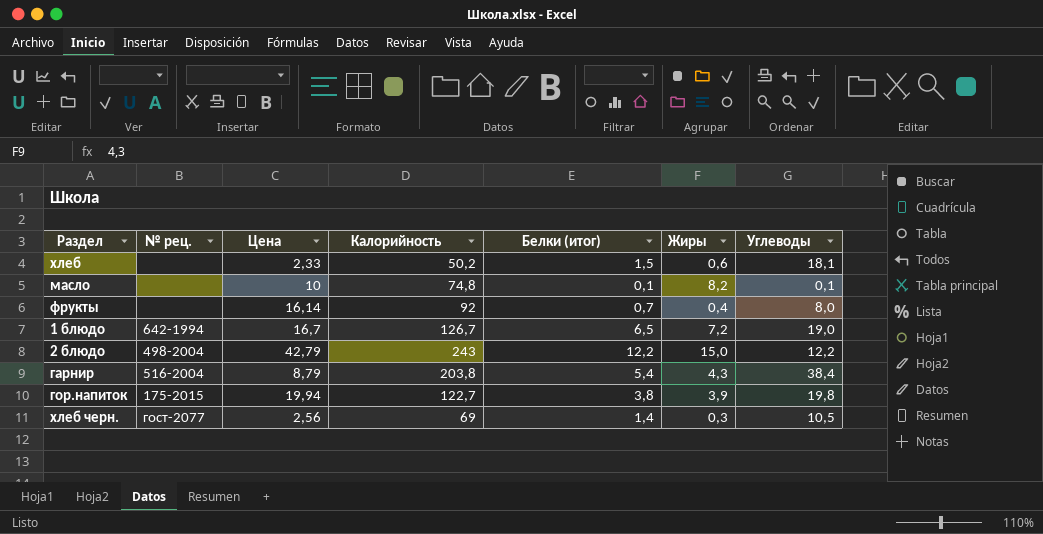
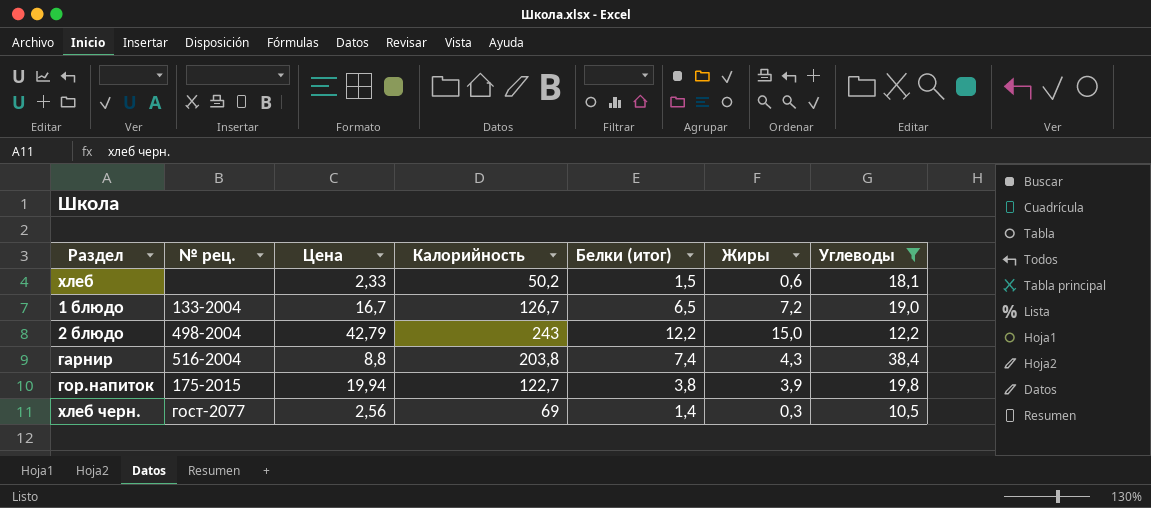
filter: none -> Углеводы >= 10,5
1 блюдо | № рец.: 642-1994 -> 133-2004
гарнир | Цена: 8,79 -> 8,8
гарнир | Белки (итог): 5,4 -> 7,4

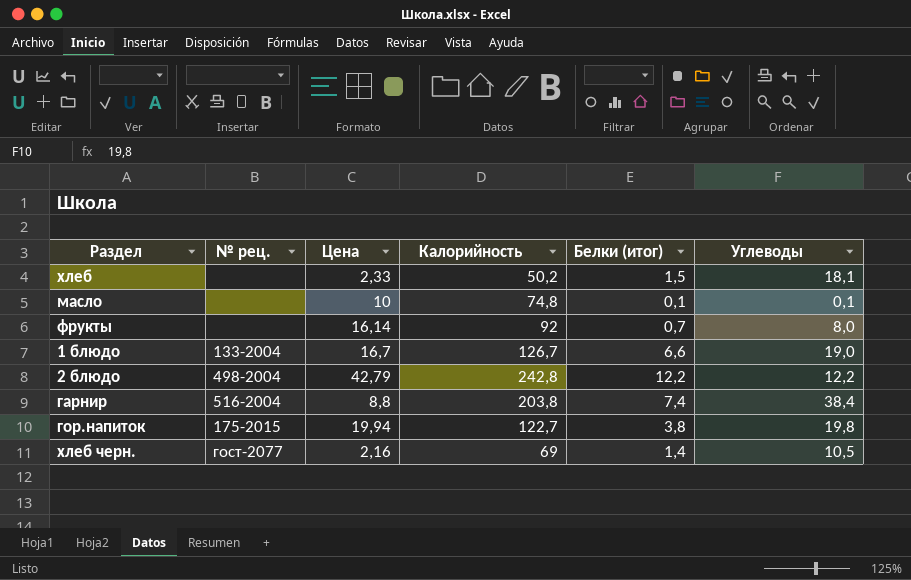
filter: Углеводы >= 10,5 -> none
column Жиры | position: 6 -> none
1 блюдо | Белки (итог): 6,5 -> 6,6
2 блюдо | Калорийность: 243 -> 242,8
хлеб черн. | Цена: 2,56 -> 2,16

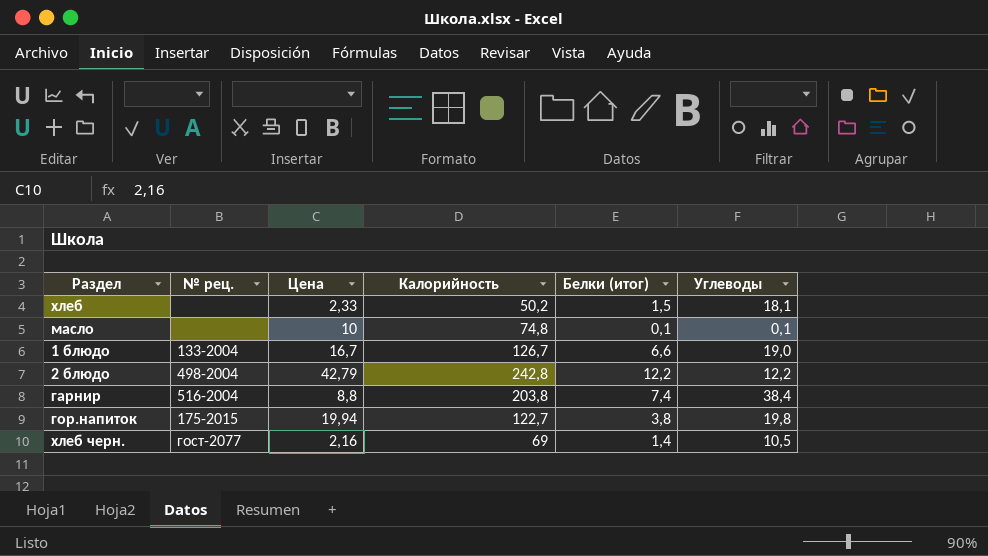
row фрукты: none | 16,14 | 92 | 0,7 | 8,0 -> none

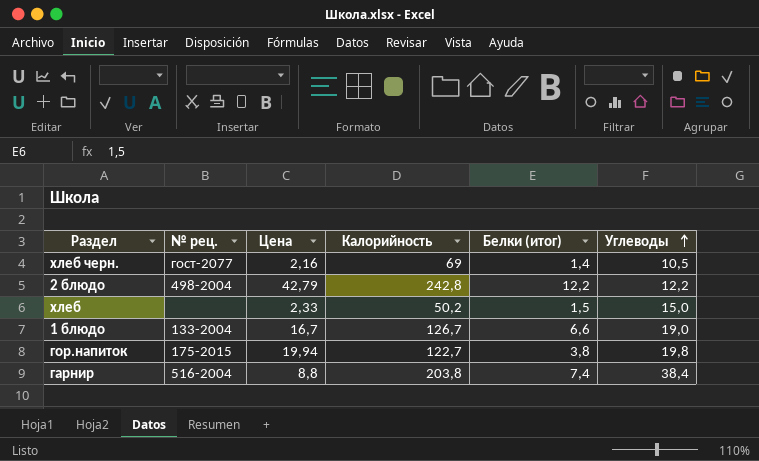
row order: none -> Углеводы ascending
row масло: none | 10 | 74,8 | 0,1 | 0,1 -> none
хлеб | Углеводы: 18,1 -> 15,0

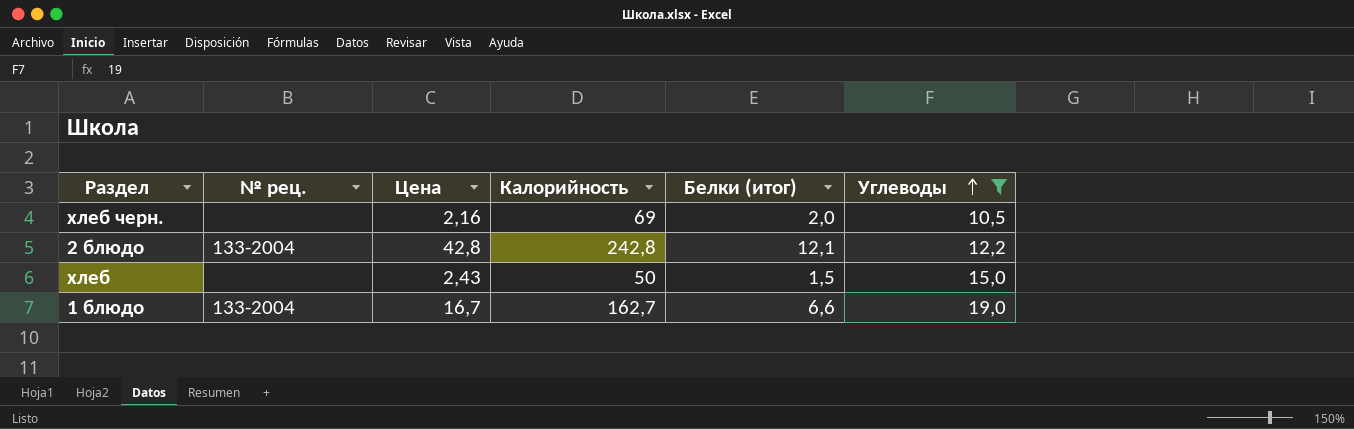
filter: none -> Углеводы <= 19,0
хлеб черн. | № рец.: гост-2077 -> none
хлеб черн. | Белки (итог): 1,4 -> 2,0
2 блюдо | № рец.: 498-2004 -> 133-2004
2 блюдо | Цена: 42,79 -> 42,8
2 блюдо | Белки (итог): 12,2 -> 12,1
хлеб | Цена: 2,33 -> 2,43
хлеб | Калорийность: 50,2 -> 50
1 блюдо | Калорийность: 126,7 -> 162,7

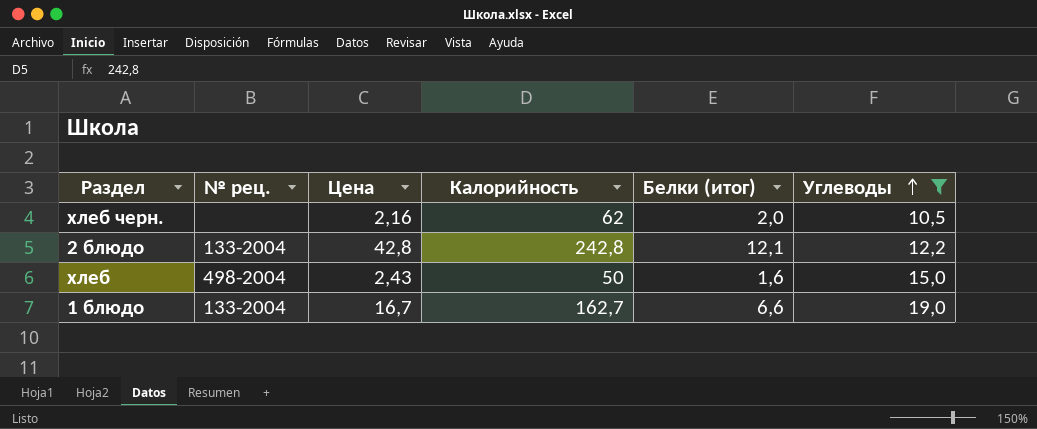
хлеб черн. | Калорийность: 69 -> 62
хлеб | № рец.: none -> 498-2004
хлеб | Белки (итог): 1,5 -> 1,6

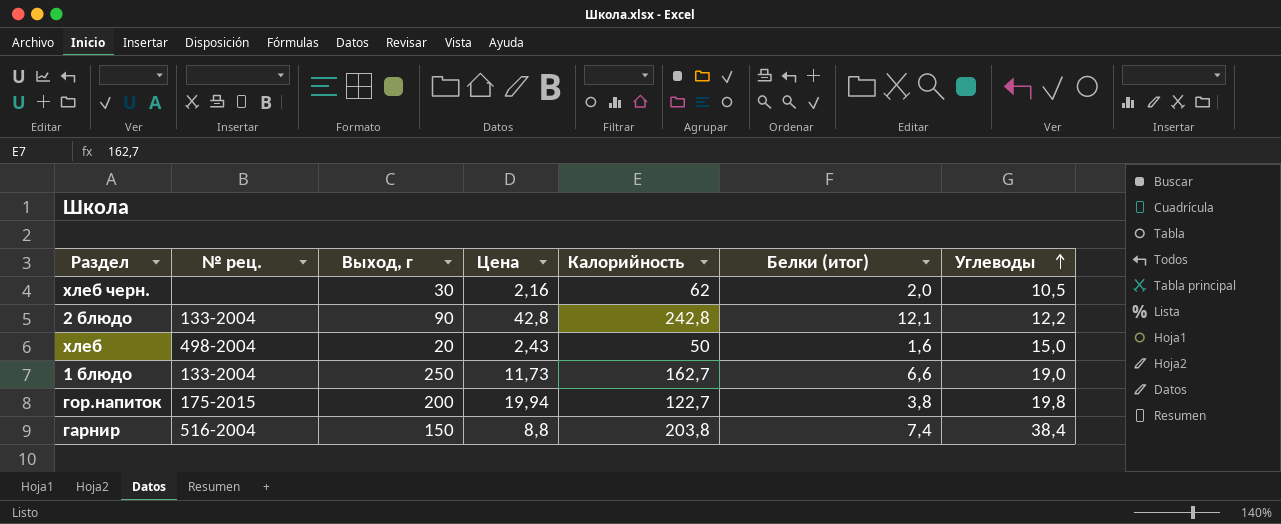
filter: Углеводы <= 19,0 -> none
column Выход, г | position: none -> 3
1 блюдо | Цена: 16,7 -> 11,73

